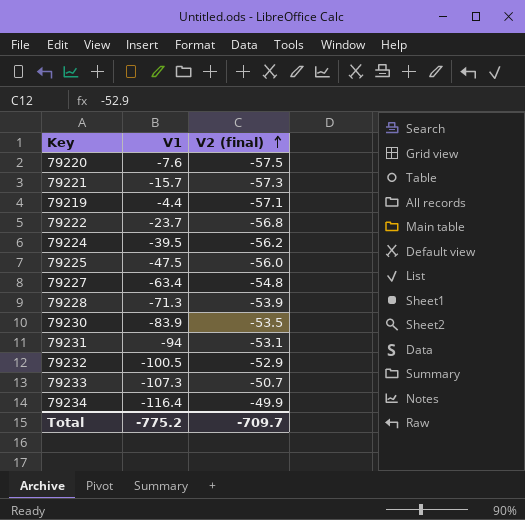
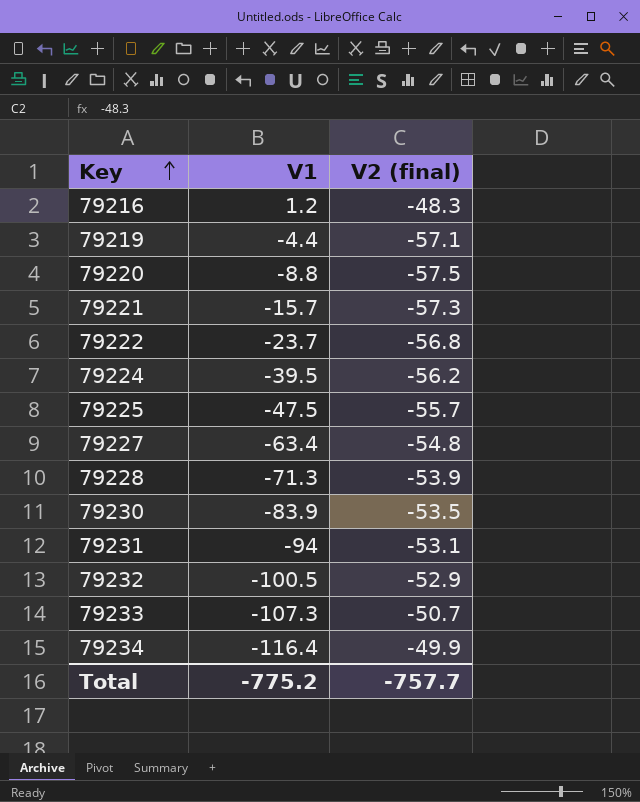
row order: V2 (final) ascending -> Key ascending
row 79216: none -> 1.2 | -48.3
79220 | V1: -7.6 -> -8.8
79225 | V2 (final): -56.0 -> -55.7
Total | V2 (final): -709.7 -> -757.7

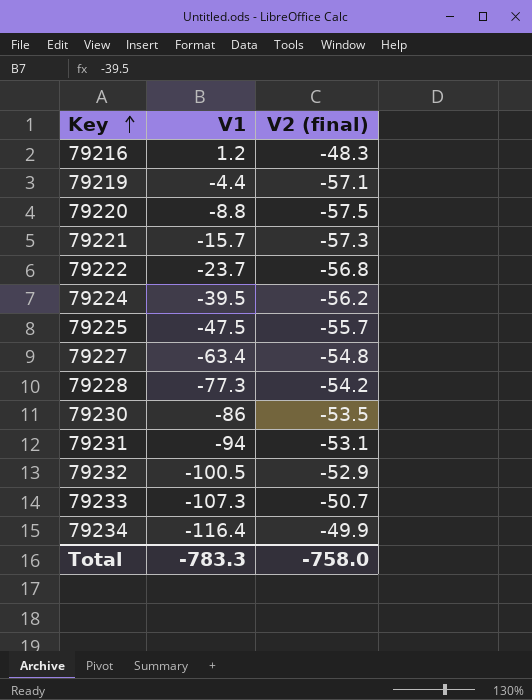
79228 | V1: -71.3 -> -77.3
79228 | V2 (final): -53.9 -> -54.2
79230 | V1: -83.9 -> -86
Total | V1: -775.2 -> -783.3
Total | V2 (final): -757.7 -> -758.0

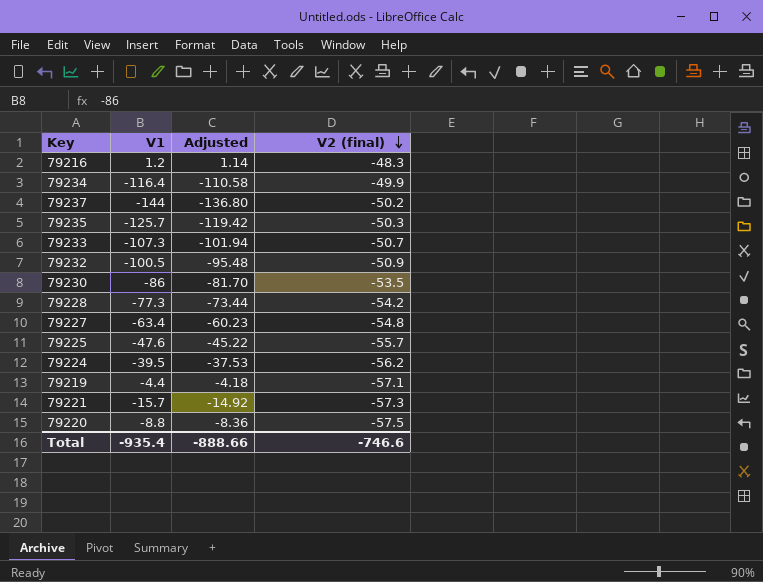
row order: Key ascending -> V2 (final) descending
column Adjusted | formula: none -> [V1] * 0.95
row 79222: -23.7 | -56.8 -> none
row 79231: -94 | -53.1 -> none
row 79237: none -> -144 | -136.80 | -50.2
row 79235: none -> -125.7 | -119.42 | -50.3
79232 | V2 (final): -52.9 -> -50.9
79225 | V1: -47.5 -> -47.6
Total | V1: -783.3 -> -935.4
Total | V2 (final): -758.0 -> -746.6

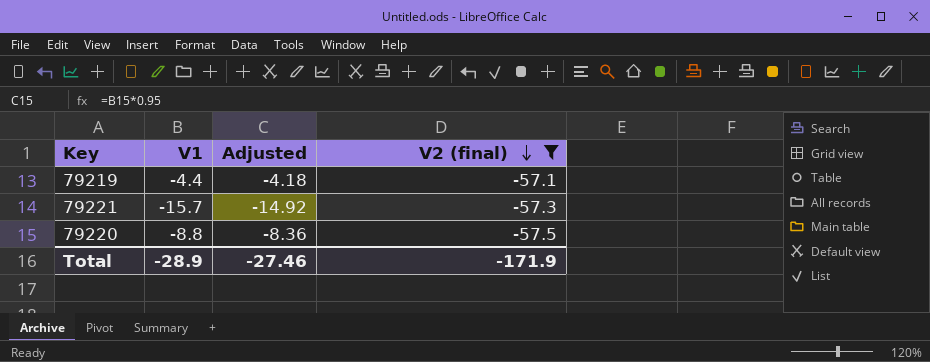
filter: none -> V2 (final) <= -57.1
Total | V1: -935.4 -> -28.9
Total | Adjusted: -888.66 -> -27.46
Total | V2 (final): -746.6 -> -171.9

